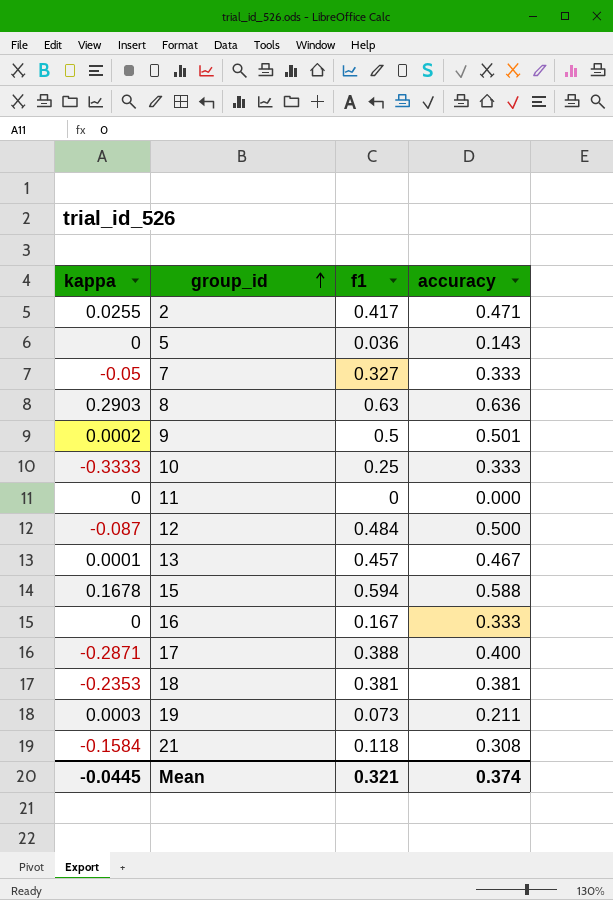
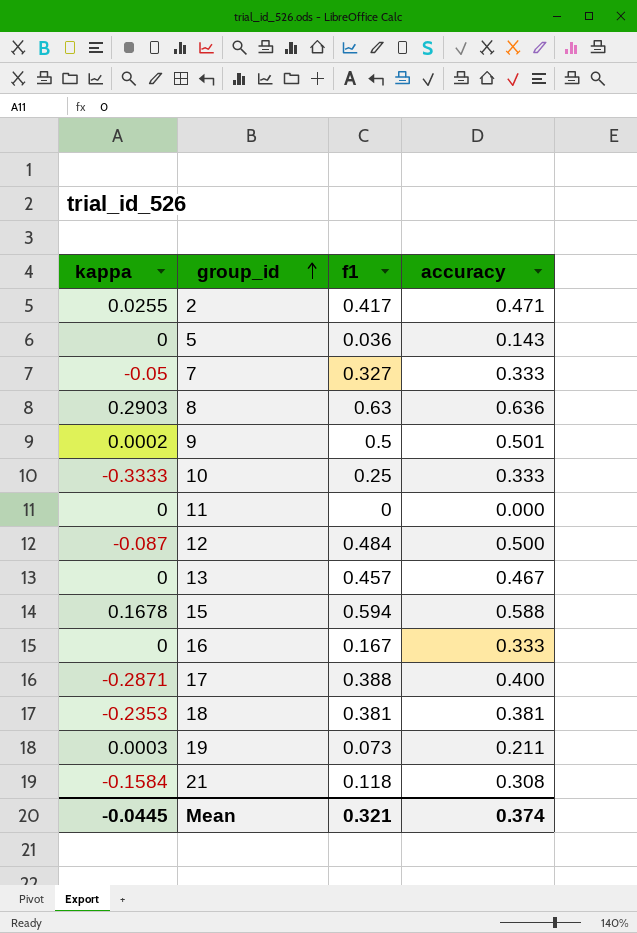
13 | kappa: 0.0001 -> 0

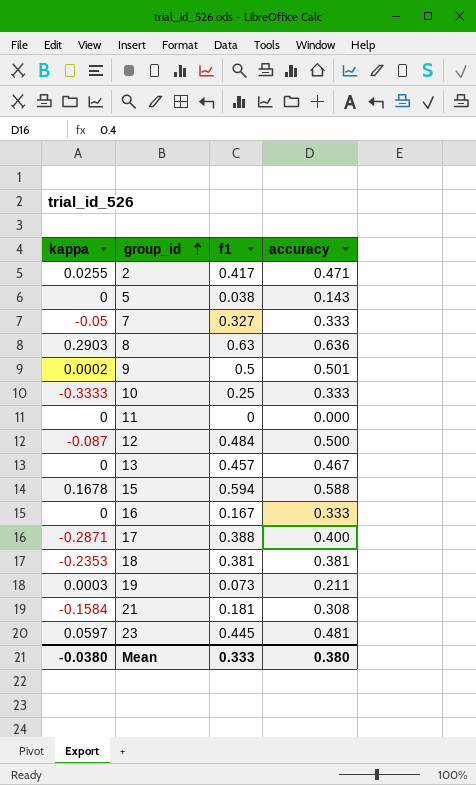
5 | f1: 0.036 -> 0.038
21 | f1: 0.118 -> 0.181
row 23: none -> 0.0597 | 0.445 | 0.481
Mean | kappa: -0.0445 -> -0.0380
Mean | f1: 0.321 -> 0.333
Mean | accuracy: 0.374 -> 0.380

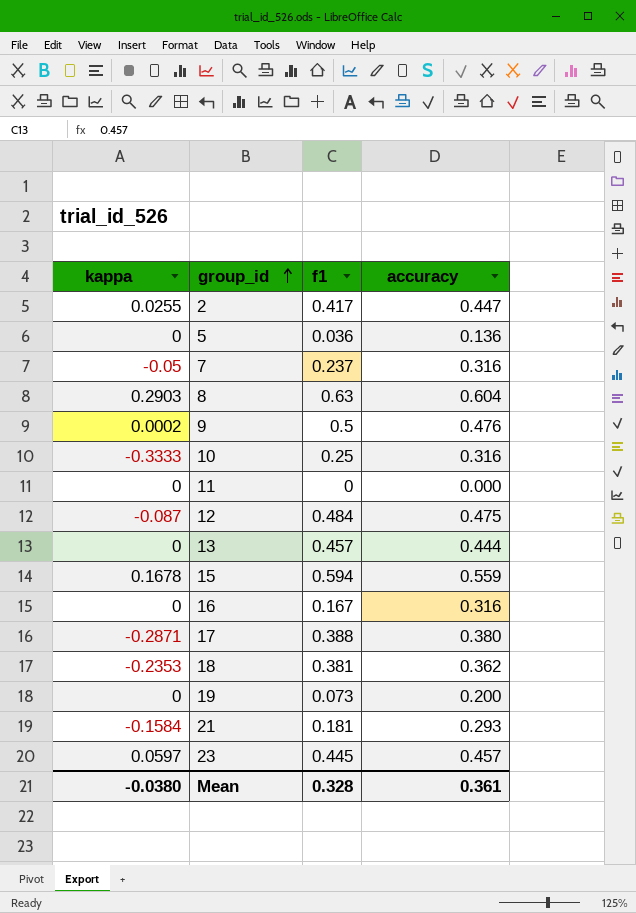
2 | accuracy: 0.471 -> 0.447
5 | f1: 0.038 -> 0.036
5 | accuracy: 0.143 -> 0.136
7 | f1: 0.327 -> 0.237
7 | accuracy: 0.333 -> 0.316
8 | accuracy: 0.636 -> 0.604
9 | accuracy: 0.501 -> 0.476
10 | accuracy: 0.333 -> 0.316
12 | accuracy: 0.500 -> 0.475
13 | accuracy: 0.467 -> 0.444
15 | accuracy: 0.588 -> 0.559
16 | accuracy: 0.333 -> 0.316
17 | accuracy: 0.400 -> 0.380
18 | accuracy: 0.381 -> 0.362
19 | kappa: 0.0003 -> 0
19 | accuracy: 0.211 -> 0.200
21 | accuracy: 0.308 -> 0.293
23 | accuracy: 0.481 -> 0.457
Mean | f1: 0.333 -> 0.328
Mean | accuracy: 0.380 -> 0.361

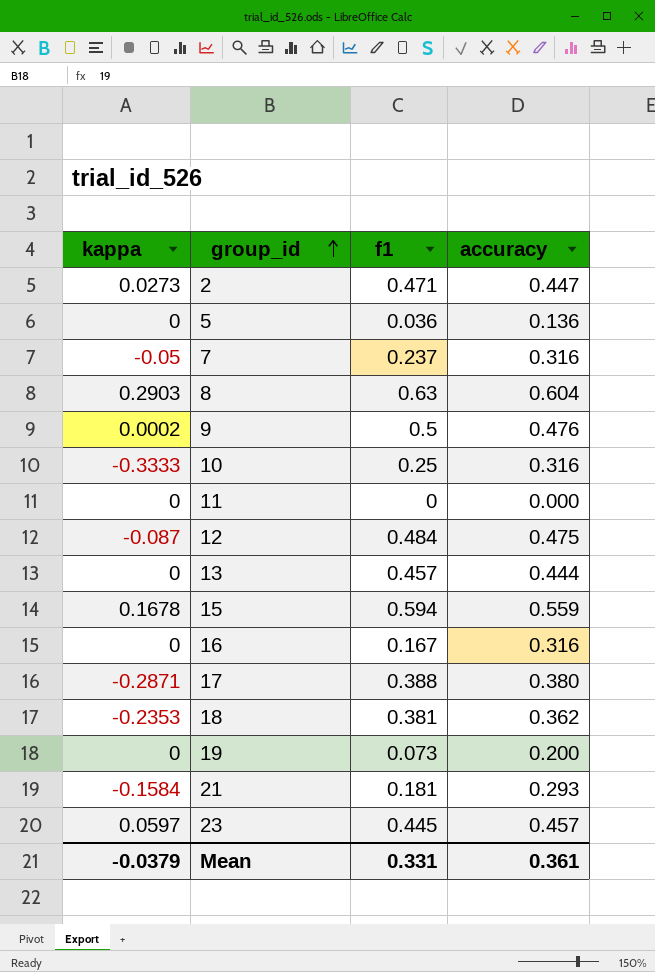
2 | kappa: 0.0255 -> 0.0273
2 | f1: 0.417 -> 0.471
Mean | kappa: -0.0380 -> -0.0379
Mean | f1: 0.328 -> 0.331

